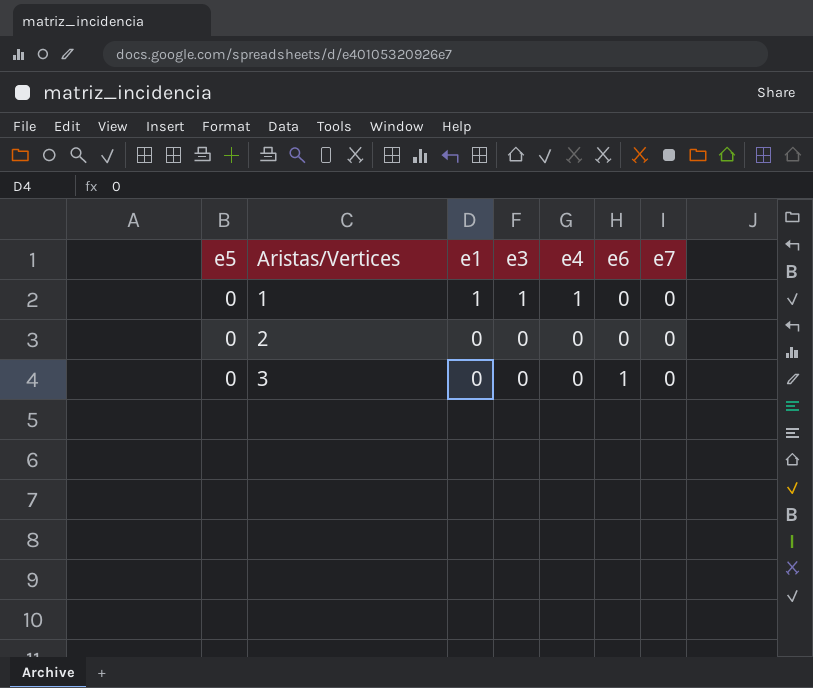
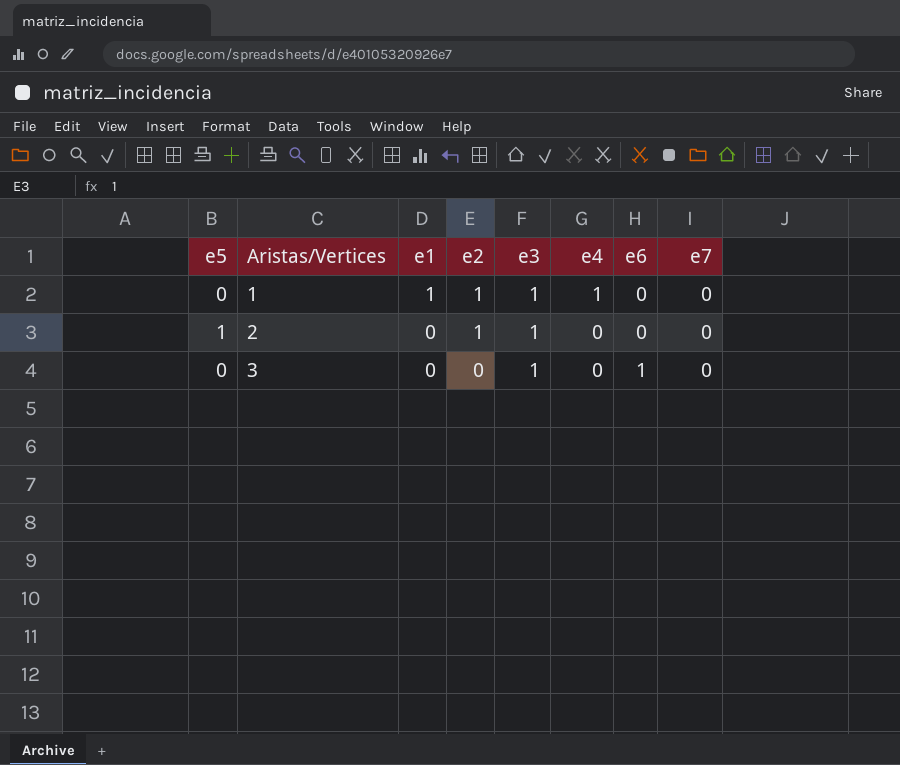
column e2 | position: none -> 4
2 | e5: 0 -> 1
2 | e3: 0 -> 1
3 | e3: 0 -> 1

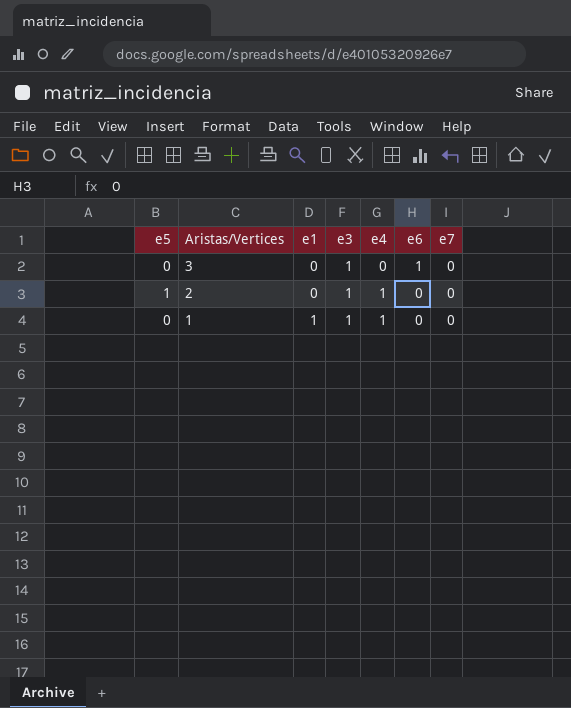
row order: Aristas/Vertices ascending -> Aristas/Vertices descending
column e2 | position: 4 -> none
2 | e4: 0 -> 1

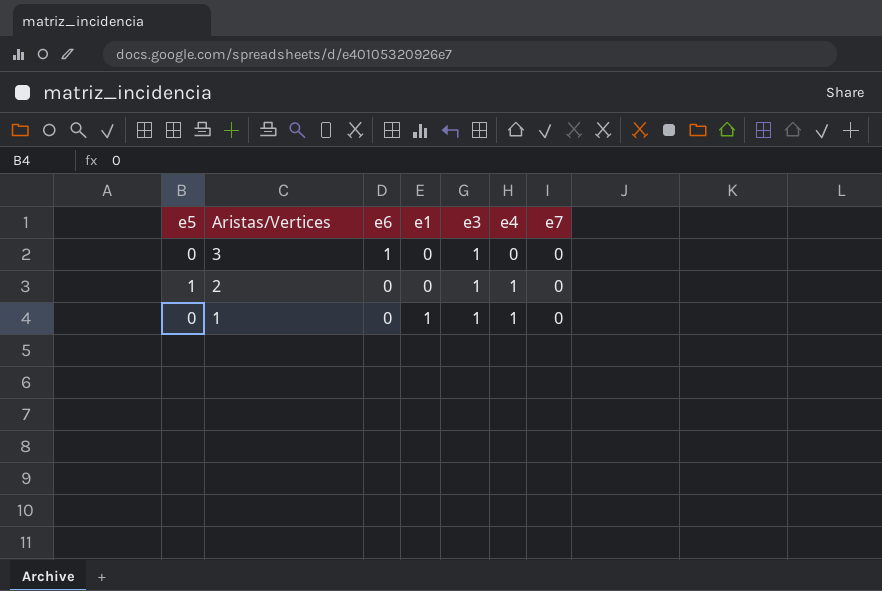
column e6 | position: 6 -> 3

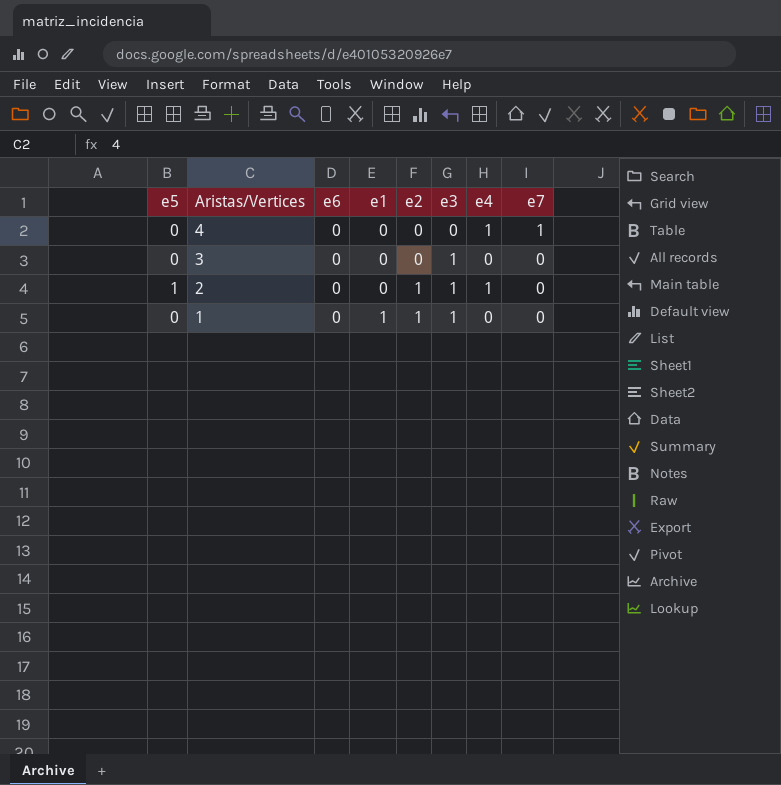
column e2 | position: none -> 5
row 4: none -> 0 | 0 | 0 | 0 | 0 | 1 | 1
3 | e6: 1 -> 0
1 | e4: 1 -> 0

